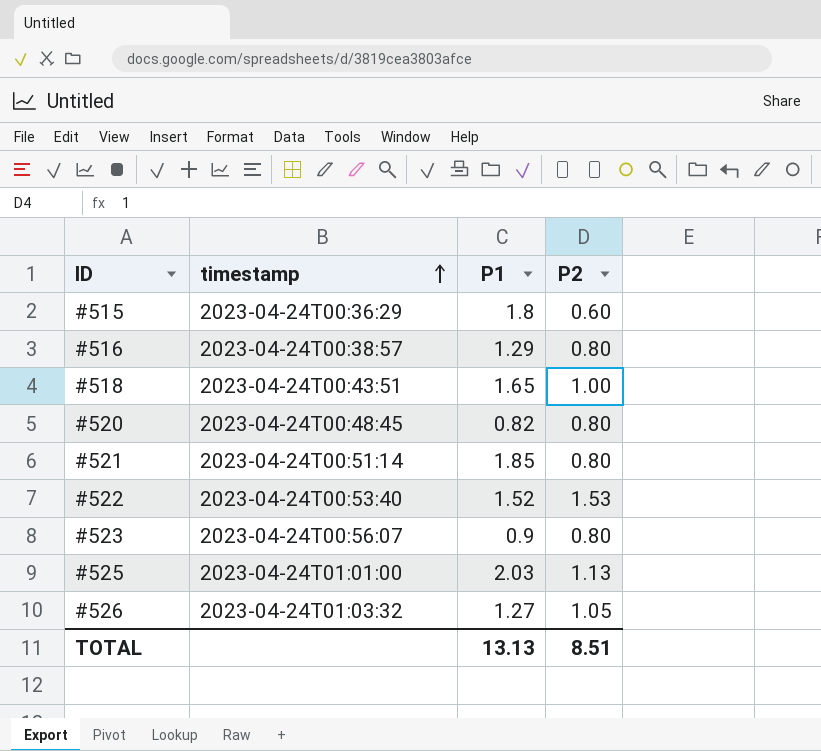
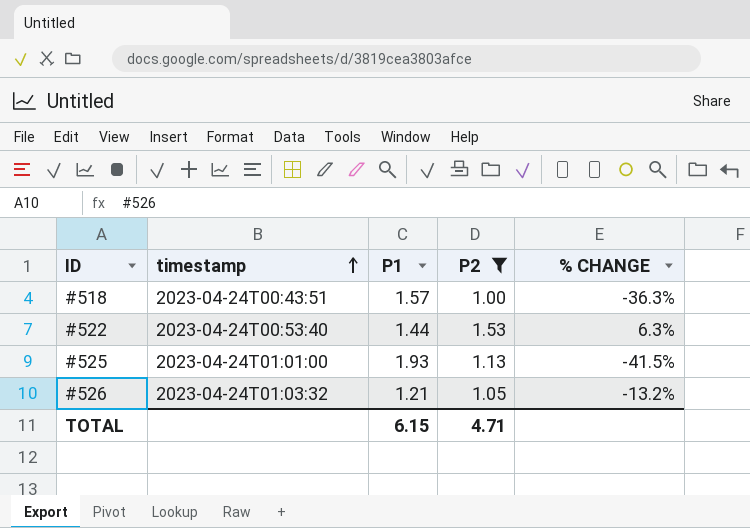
filter: none -> P2 >= 1.00
column % CHANGE | formula: none -> ([P2] - [P1]) / [P1]
#518 | P1: 1.65 -> 1.57
#522 | P1: 1.52 -> 1.44
#525 | P1: 2.03 -> 1.93
#526 | P1: 1.27 -> 1.21
TOTAL | P1: 13.13 -> 6.15
TOTAL | P2: 8.51 -> 4.71

